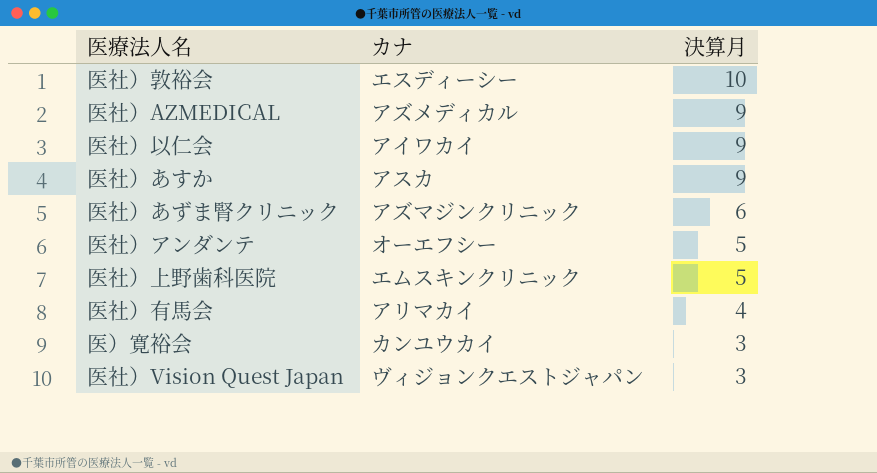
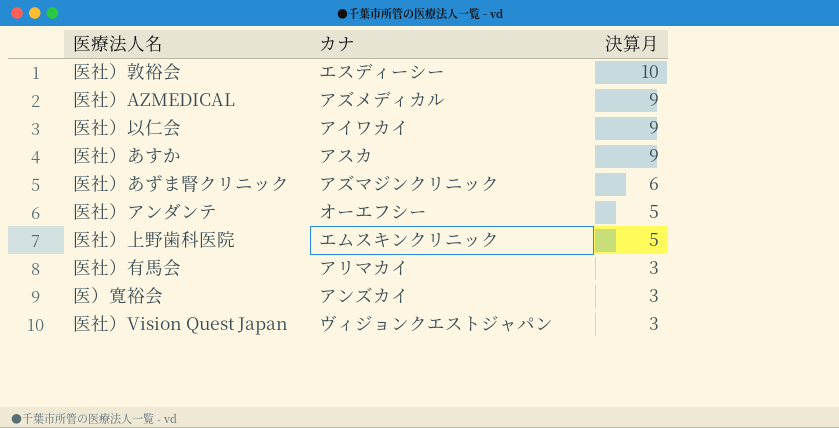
医社）有馬会 | 決算月: 4 -> 3
医）寛裕会 | カナ: カンユウカイ -> アンズカイ

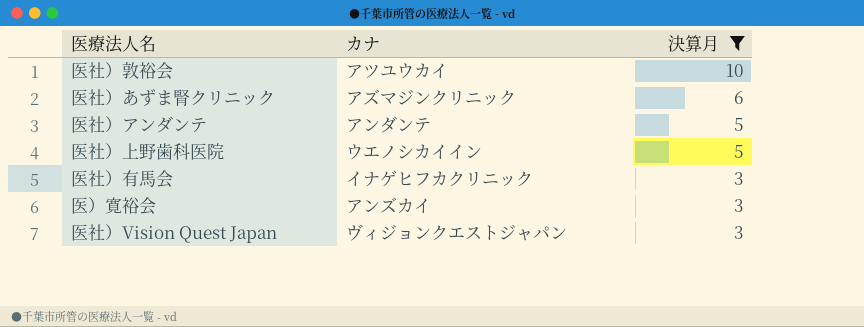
filter: none -> 決算月 != 9
医社）敦裕会 | カナ: エスディーシー -> アツユウカイ
医社）アンダンテ | カナ: オーエフシー -> アンダンテ
医社）上野歯科医院 | カナ: エムスキンクリニック -> ウエノシカイイン
医社）有馬会 | カナ: アリマカイ -> イナゲヒフカクリニック

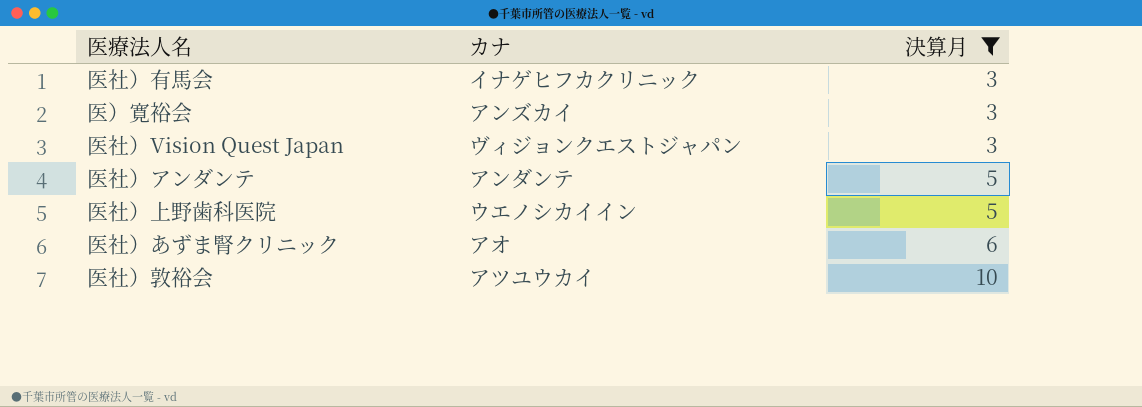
row order: 決算月 descending -> 決算月 ascending
医社）あずま腎クリニック | カナ: アズマジンクリニック -> アオ

